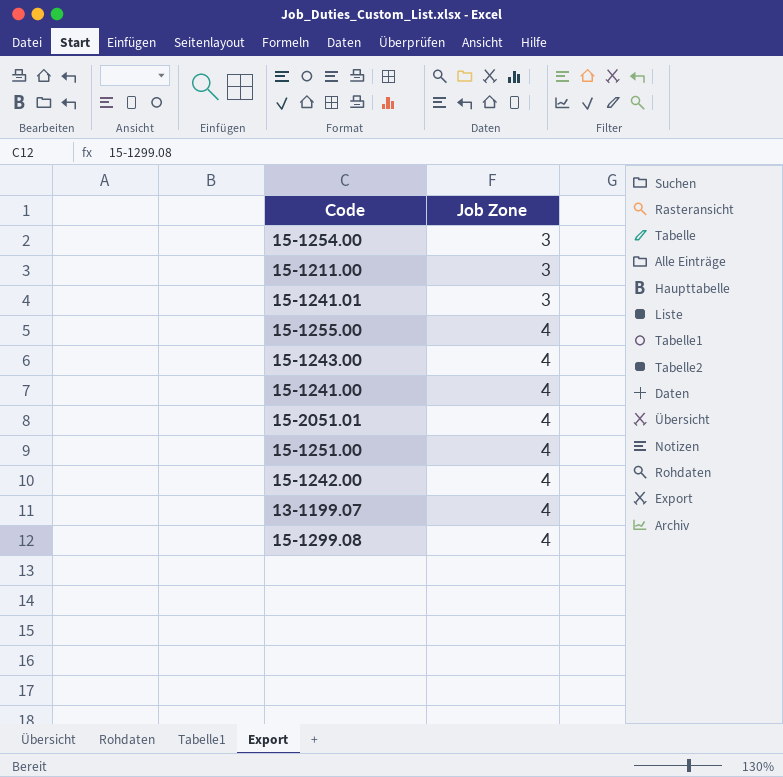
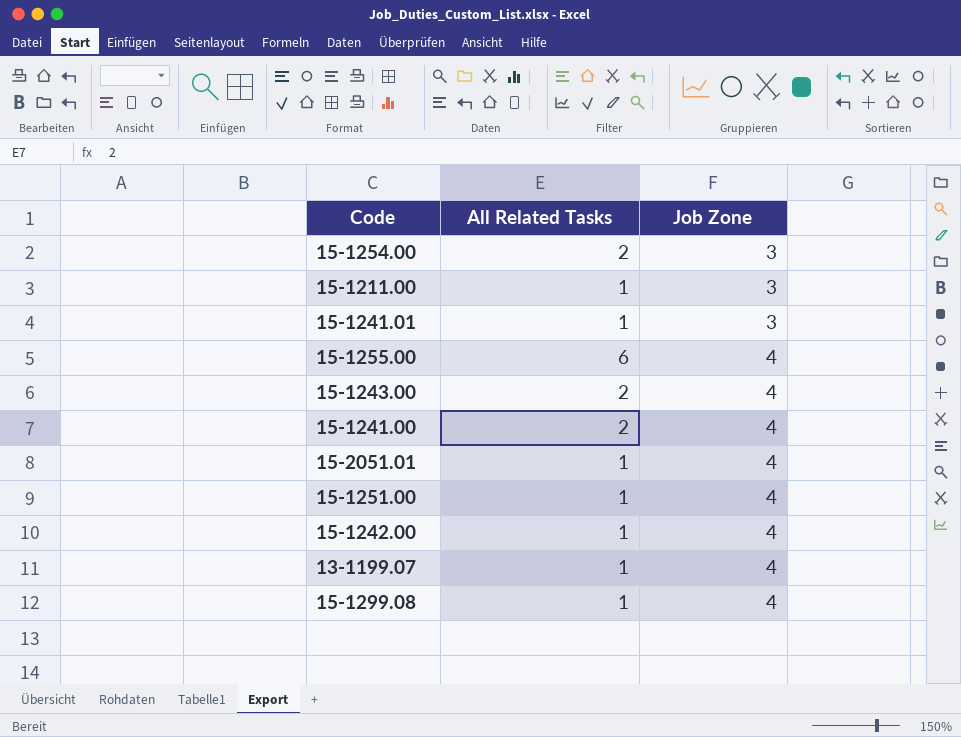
column All Related Tasks | position: none -> 2

